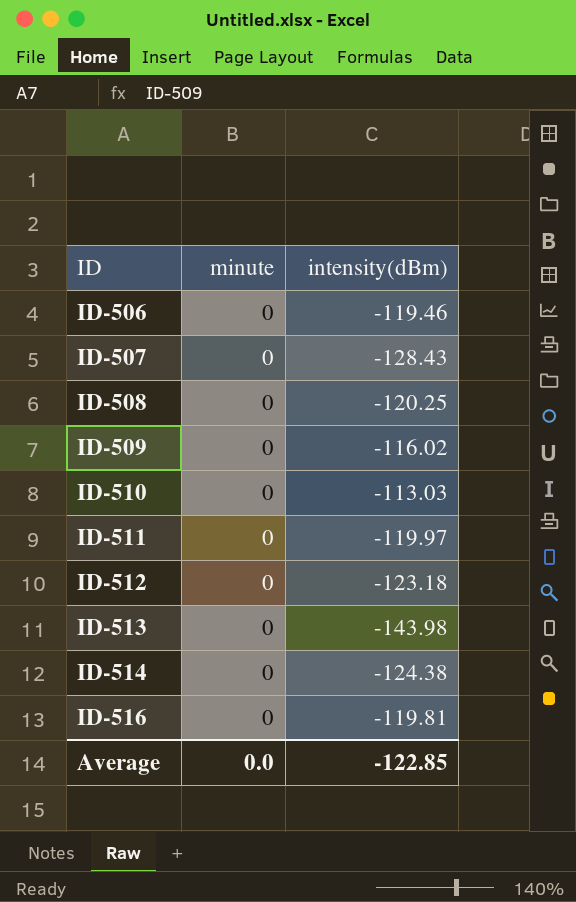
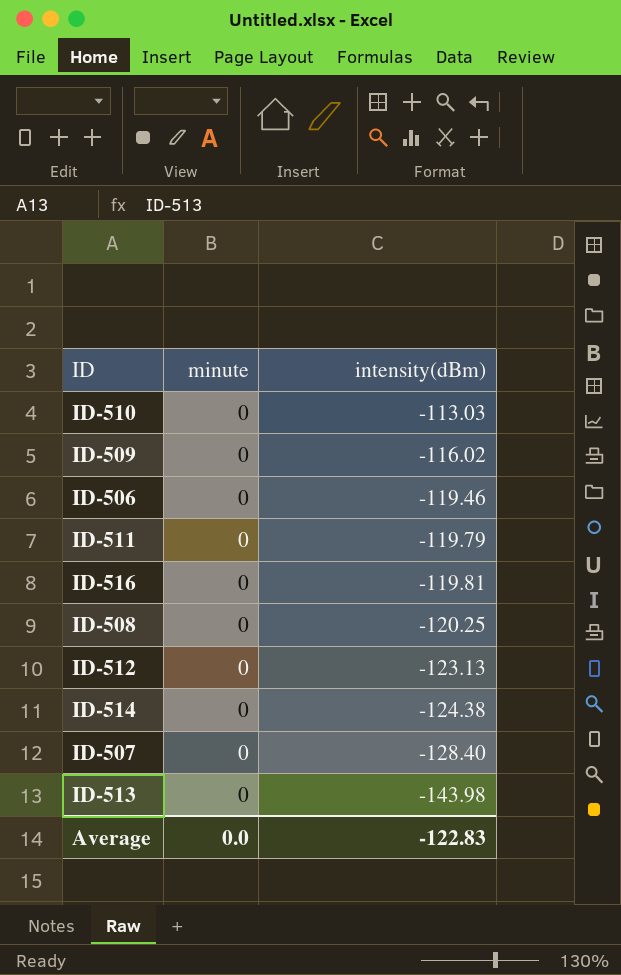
row order: ID ascending -> intensity(dBm) descending
ID-511 | intensity(dBm): -119.97 -> -119.79
ID-512 | intensity(dBm): -123.18 -> -123.13
ID-507 | intensity(dBm): -128.43 -> -128.40
Average | intensity(dBm): -122.85 -> -122.83

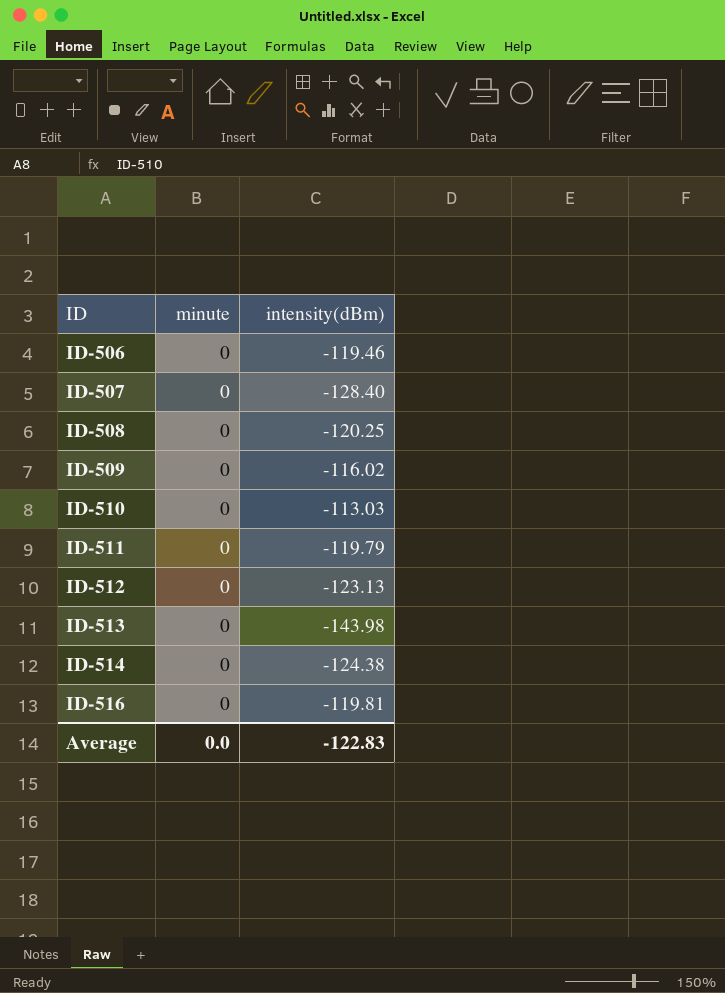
row order: intensity(dBm) descending -> ID ascending

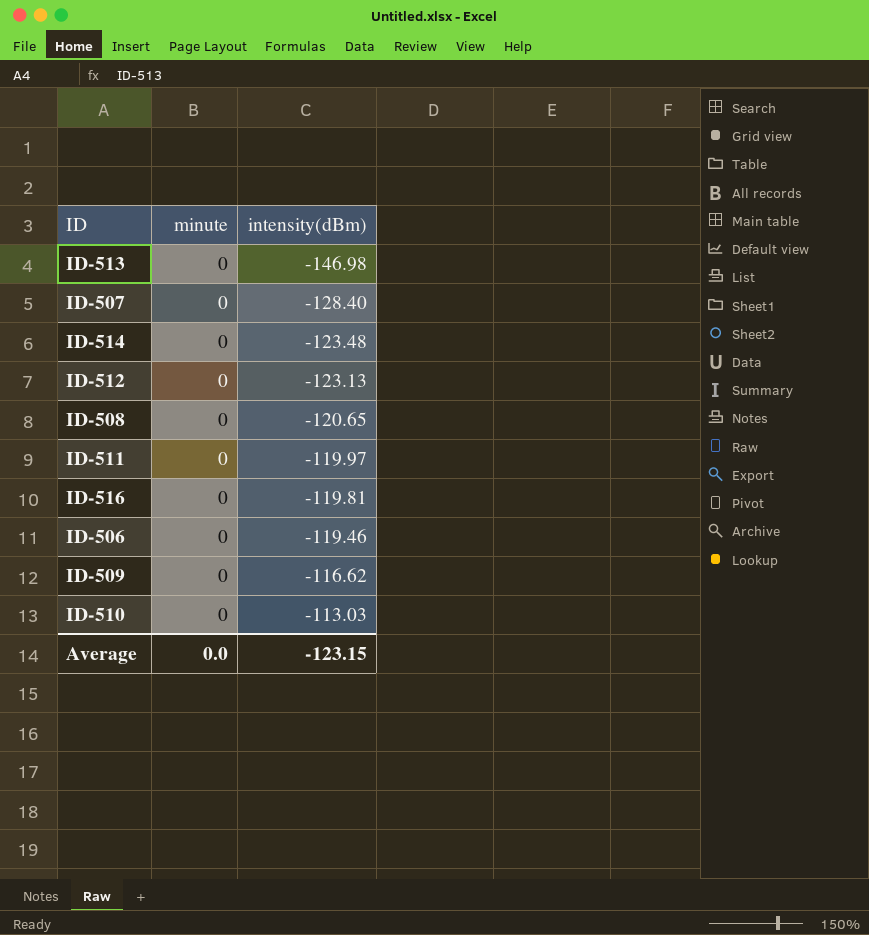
row order: ID ascending -> intensity(dBm) ascending
ID-513 | intensity(dBm): -143.98 -> -146.98
ID-514 | intensity(dBm): -124.38 -> -123.48
ID-508 | intensity(dBm): -120.25 -> -120.65
ID-511 | intensity(dBm): -119.79 -> -119.97
ID-509 | intensity(dBm): -116.02 -> -116.62
Average | intensity(dBm): -122.83 -> -123.15

